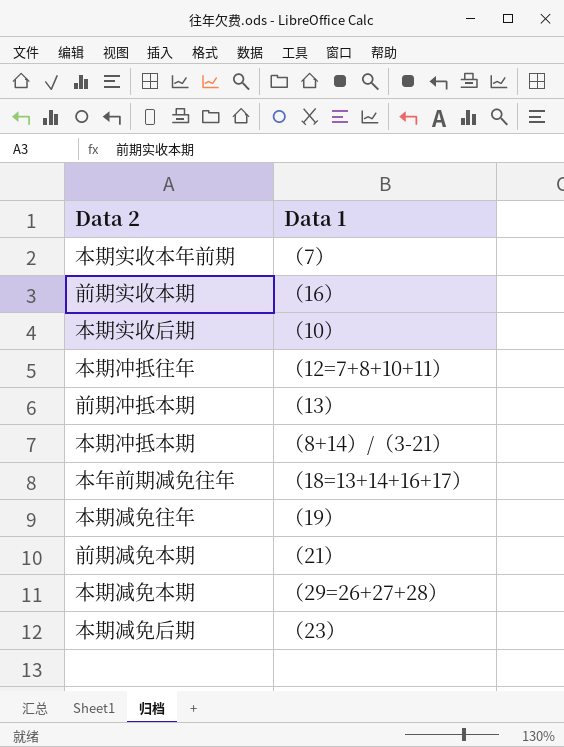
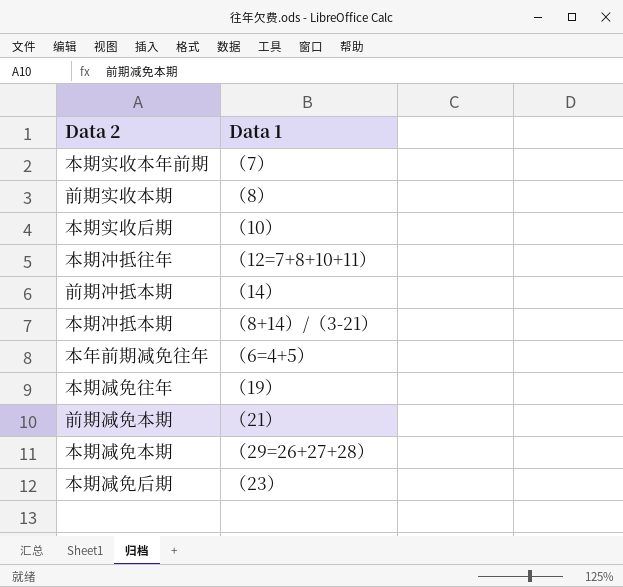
前期实收本期 | Data 1: （16） -> （8）
前期冲抵本期 | Data 1: （13） -> （14）
本年前期减免往年 | Data 1: （18=13+14+16+17） -> （6=4+5）

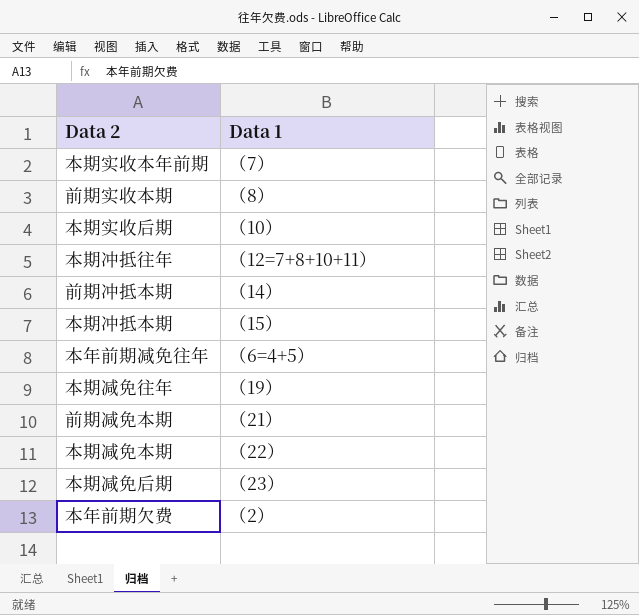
本期冲抵本期 | Data 1: （8+14）/（3-21） -> （15）
本期减免本期 | Data 1: （29=26+27+28） -> （22）
row 本年前期欠费: none -> （2）

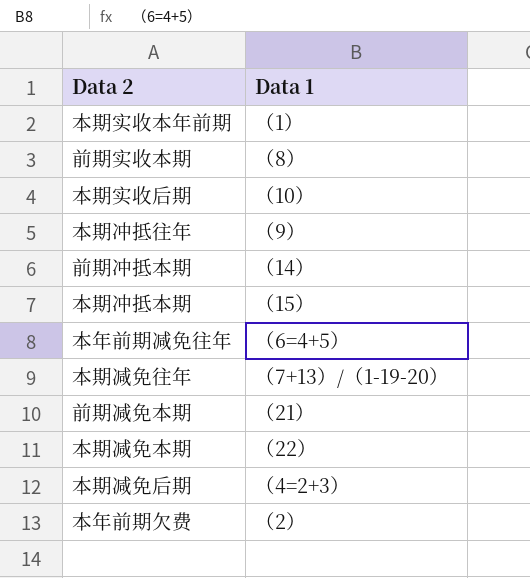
本期实收本年前期 | Data 1: （7） -> （1）
本期冲抵往年 | Data 1: （12=7+8+10+11） -> （9）
本期减免往年 | Data 1: （19） -> （7+13）/（1-19-20）
本期减免后期 | Data 1: （23） -> （4=2+3）

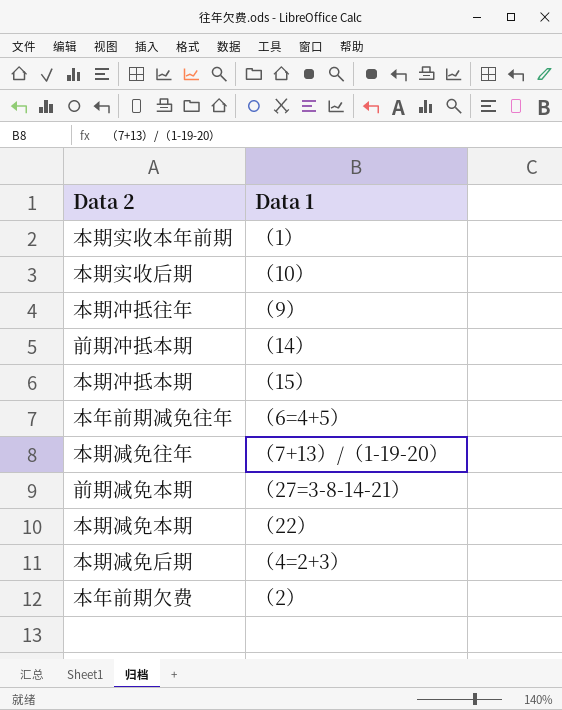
row 前期实收本期: （8） -> none
前期减免本期 | Data 1: （21） -> （27=3-8-14-21）

